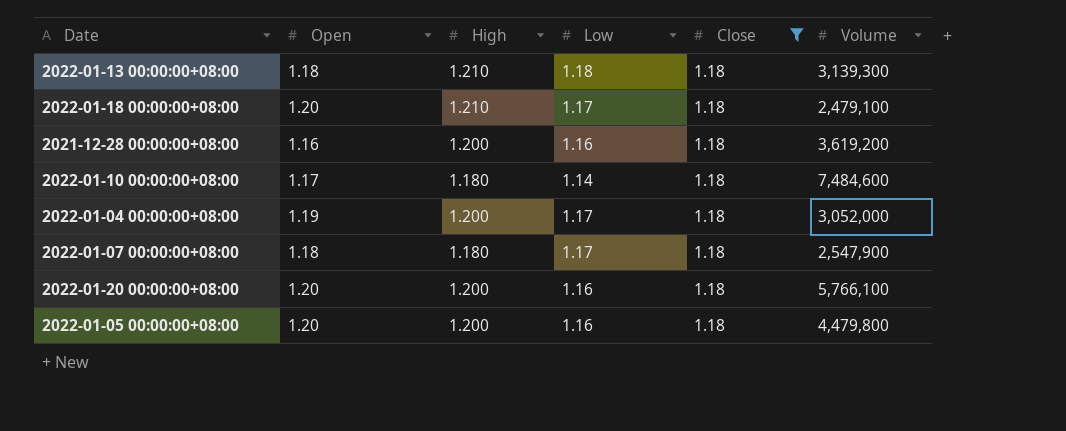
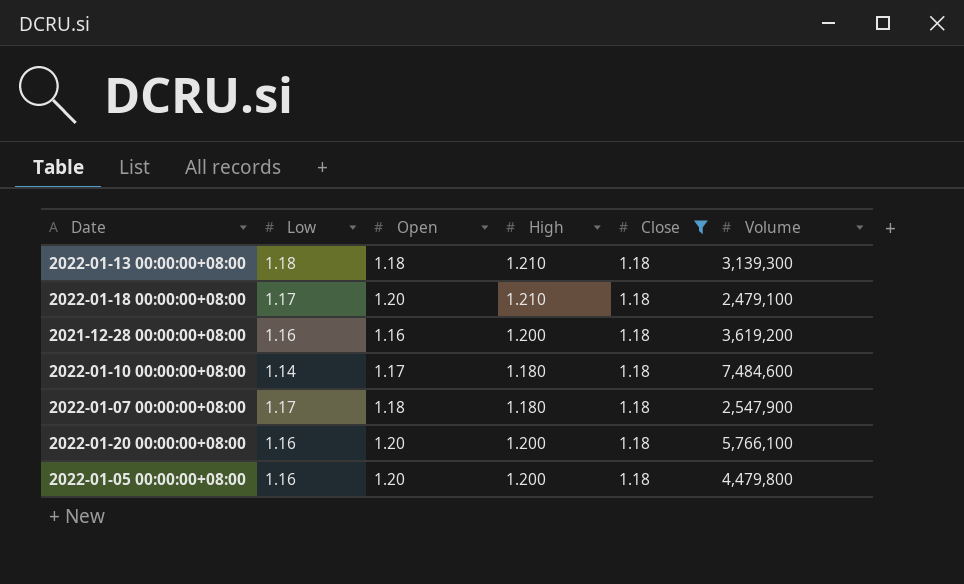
column Low | position: 4 -> 2
row 2022-01-04 00:00:00+08:00: 1.19 | 1.200 | 1.17 | 1.18 | 3,052,000 -> none

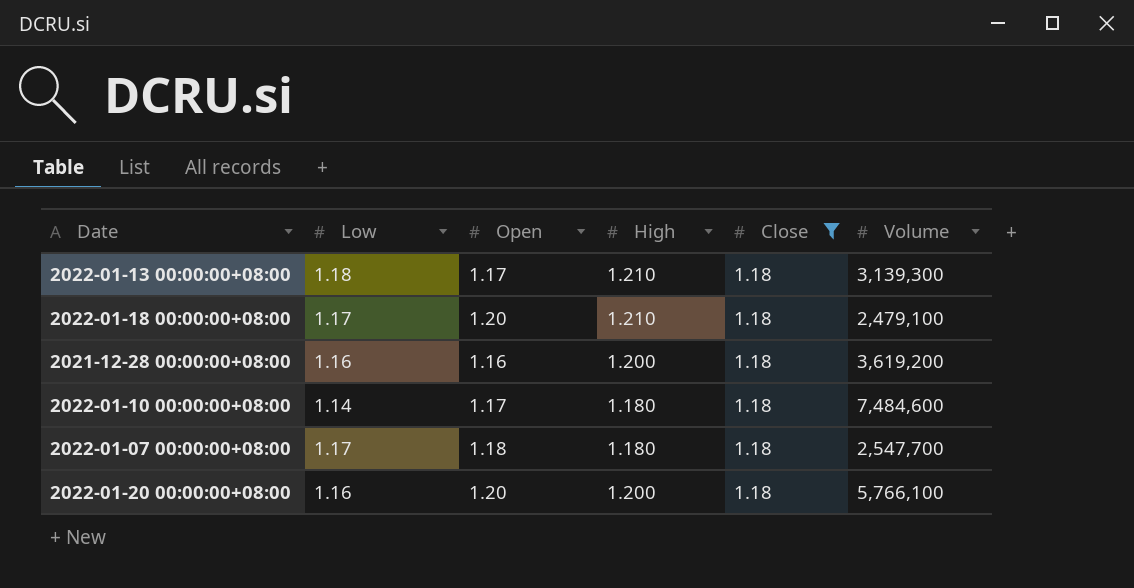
row 2022-01-05 00:00:00+08:00: 1.16 | 1.20 | 1.200 | 1.18 | 4,479,800 -> none
2022-01-13 00:00:00+08:00 | Open: 1.18 -> 1.17
2022-01-07 00:00:00+08:00 | Volume: 2,547,900 -> 2,547,700

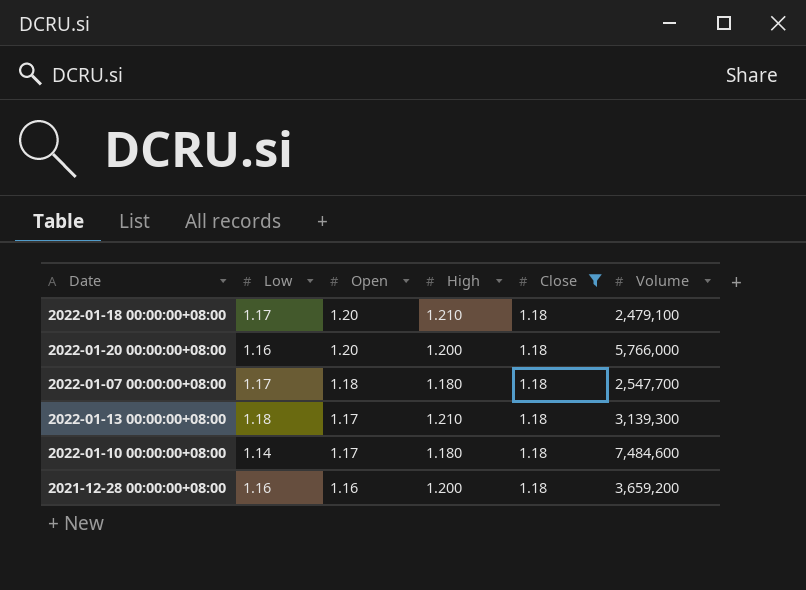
row order: none -> Open descending
2022-01-20 00:00:00+08:00 | Volume: 5,766,100 -> 5,766,000
2021-12-28 00:00:00+08:00 | Volume: 3,619,200 -> 3,659,200

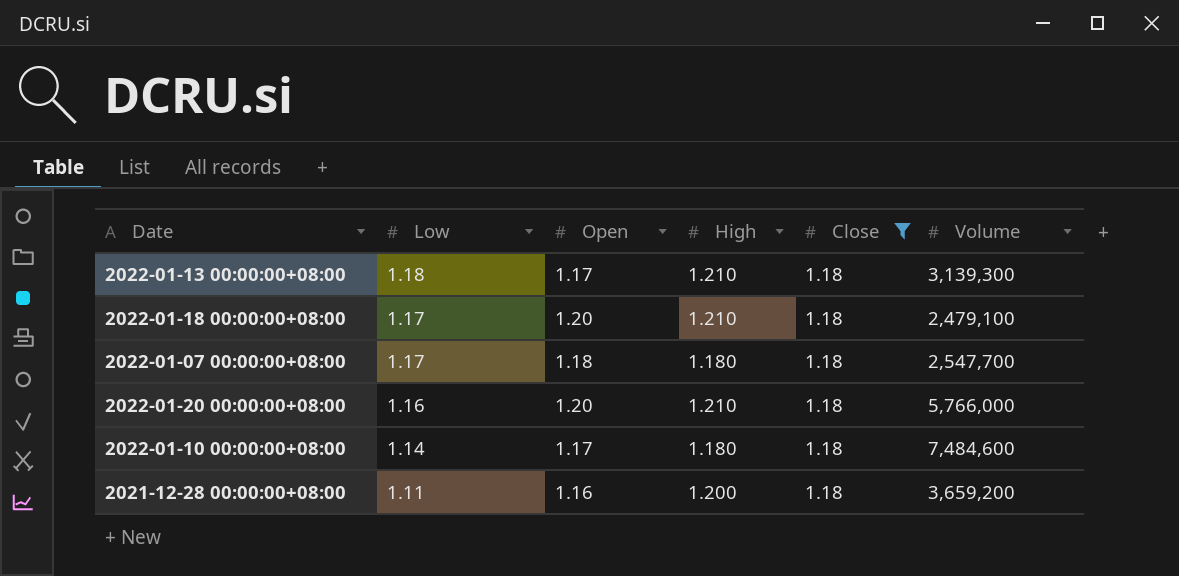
row order: Open descending -> Low descending
2022-01-20 00:00:00+08:00 | High: 1.200 -> 1.210
2021-12-28 00:00:00+08:00 | Low: 1.16 -> 1.11

